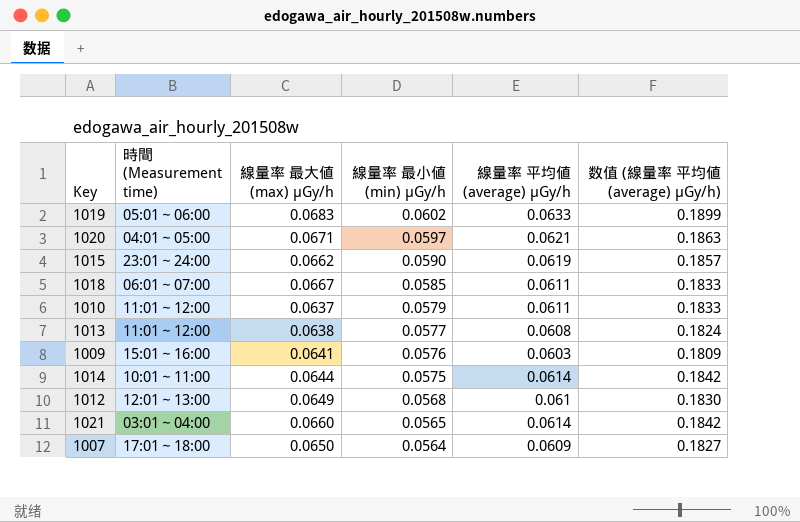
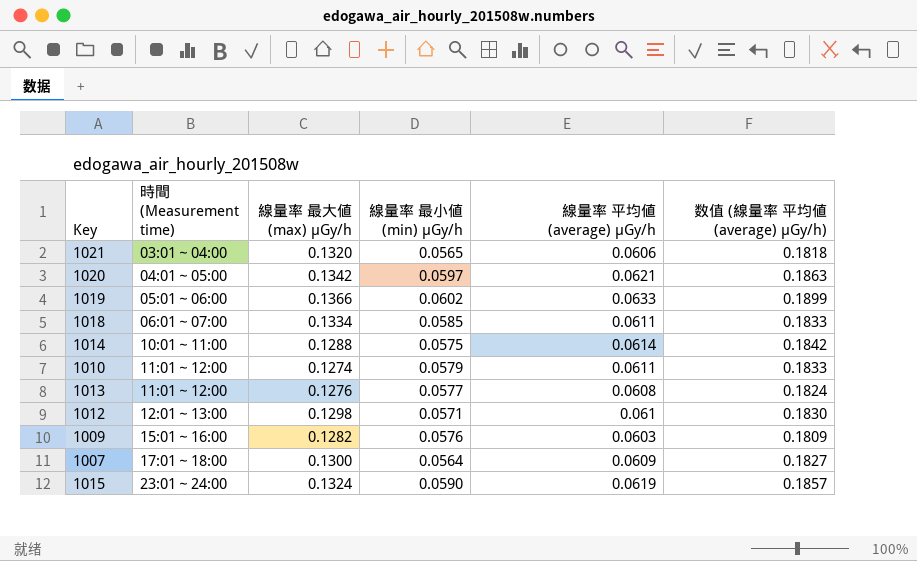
row order: 線量率 最小値 (min) μGy/h descending -> 時間 (Measurement time) ascending
1021 | 線量率 最大値 (max) μGy/h: 0.0660 -> 0.1320
1021 | 線量率 平均値 (average) μGy/h: 0.0614 -> 0.0606
1021 | 数值 (線量率 平均値 (average) μGy/h): 0.1842 -> 0.1818
1020 | 線量率 最大値 (max) μGy/h: 0.0671 -> 0.1342
1019 | 線量率 最大値 (max) μGy/h: 0.0683 -> 0.1366
1018 | 線量率 最大値 (max) μGy/h: 0.0667 -> 0.1334
1014 | 線量率 最大値 (max) μGy/h: 0.0644 -> 0.1288
1010 | 線量率 最大値 (max) μGy/h: 0.0637 -> 0.1274
1013 | 線量率 最大値 (max) μGy/h: 0.0638 -> 0.1276
1012 | 線量率 最大値 (max) μGy/h: 0.0649 -> 0.1298
1012 | 線量率 最小値 (min) μGy/h: 0.0568 -> 0.0571
1009 | 線量率 最大値 (max) μGy/h: 0.0641 -> 0.1282
1007 | 線量率 最大値 (max) μGy/h: 0.0650 -> 0.1300
1015 | 線量率 最大値 (max) μGy/h: 0.0662 -> 0.1324

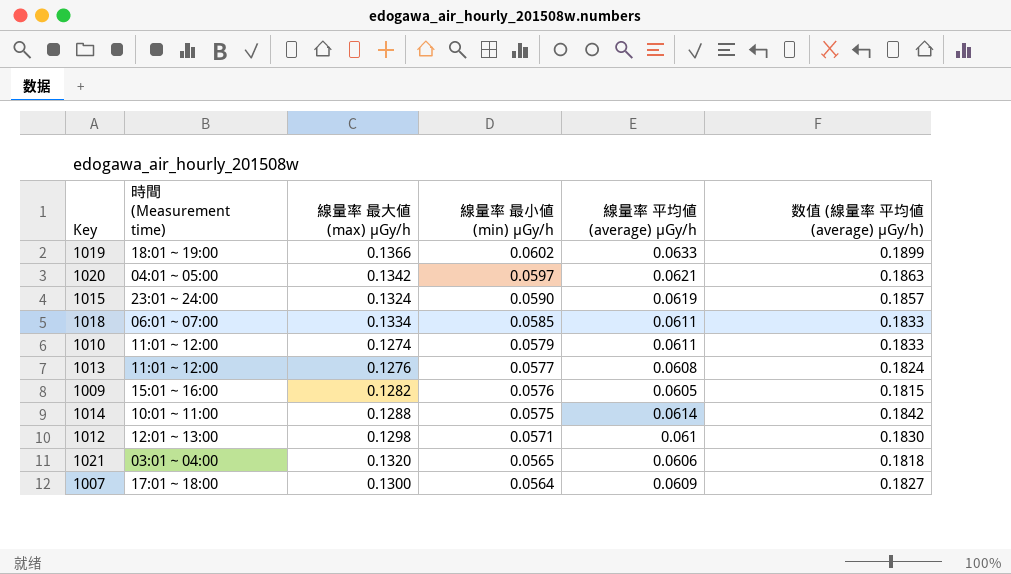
row order: 時間 (Measurement time) ascending -> 線量率 最小値 (min) μGy/h descending
1019 | 時間 (Measurement time): 05:01～06:00 -> 18:01～19:00
1009 | 線量率 平均値 (average) μGy/h: 0.0603 -> 0.0605
1009 | 数值 (線量率 平均値 (average) μGy/h): 0.1809 -> 0.1815

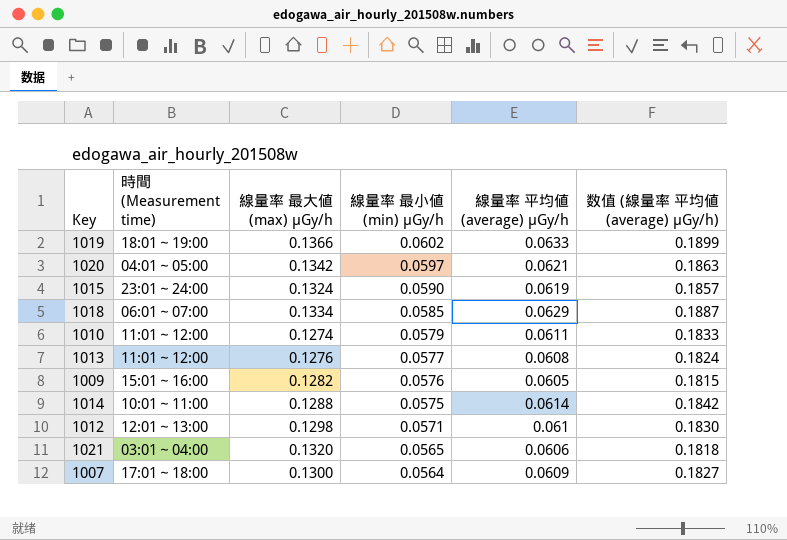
1018 | 線量率 平均値 (average) μGy/h: 0.0611 -> 0.0629
1018 | 数值 (線量率 平均値 (average) μGy/h): 0.1833 -> 0.1887

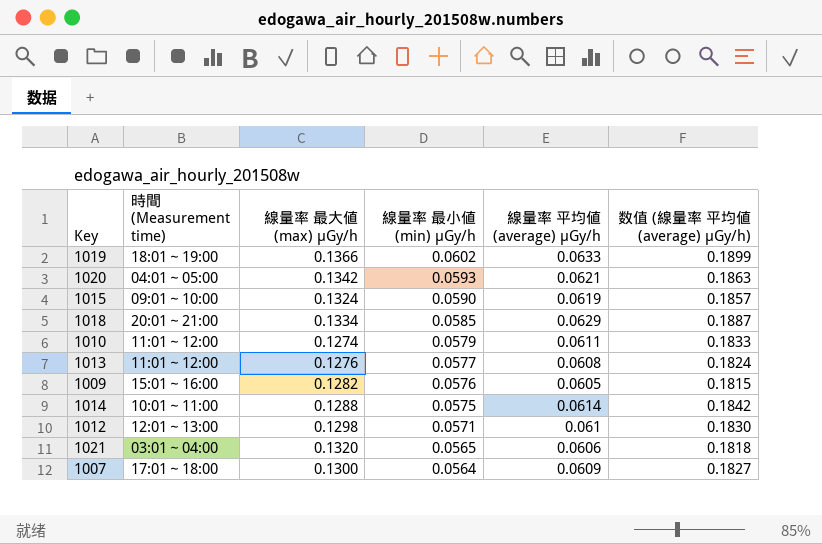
1020 | 線量率 最小値 (min) μGy/h: 0.0597 -> 0.0593
1015 | 時間 (Measurement time): 23:01～24:00 -> 09:01～10:00
1018 | 時間 (Measurement time): 06:01～07:00 -> 20:01～21:00

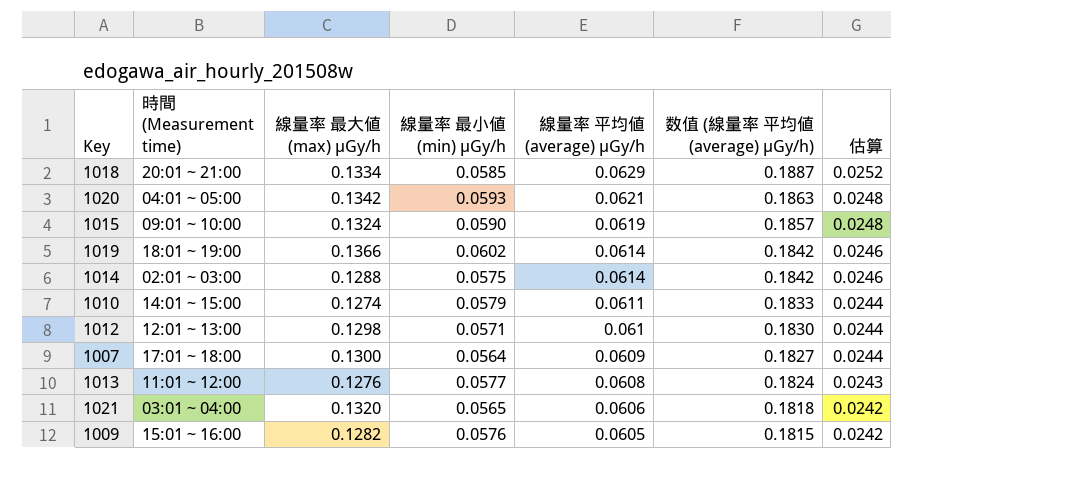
row order: 線量率 最小値 (min) μGy/h descending -> 線量率 平均値 (average) μGy/h descending
column 估算 | formula: none -> [線量率 平均値 (average) μGy/h] * 0.4
1019 | 線量率 平均値 (average) μGy/h: 0.0633 -> 0.0614
1019 | 数值 (線量率 平均値 (average) μGy/h): 0.1899 -> 0.1842
1014 | 時間 (Measurement time): 10:01～11:00 -> 02:01～03:00
1010 | 時間 (Measurement time): 11:01～12:00 -> 14:01～15:00

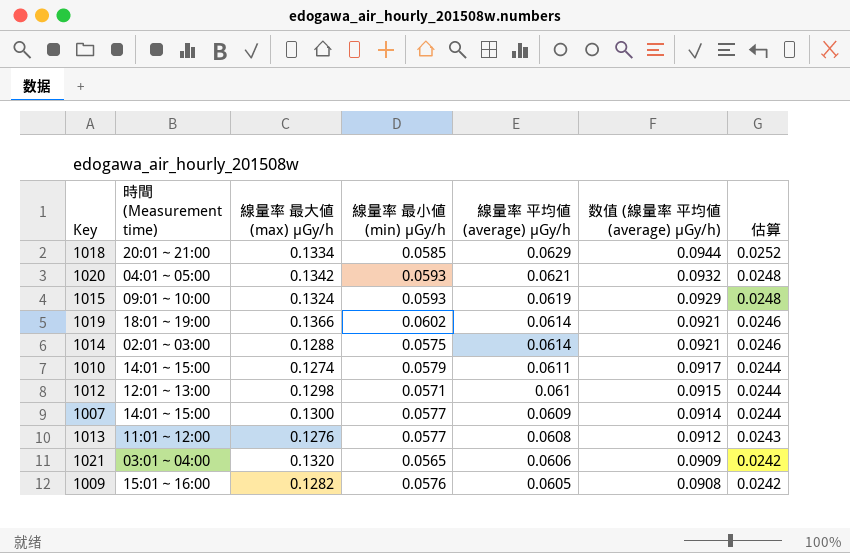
column 数值 (線量率 平均値 (average) μGy/h) | formula: [線量率 平均値 (average) μGy/h] * 3 -> [線量率 平均値 (average) μGy/h] * 1.5
1015 | 線量率 最小値 (min) μGy/h: 0.0590 -> 0.0593
1007 | 時間 (Measurement time): 17:01～18:00 -> 14:01～15:00
1007 | 線量率 最小値 (min) μGy/h: 0.0564 -> 0.0577

